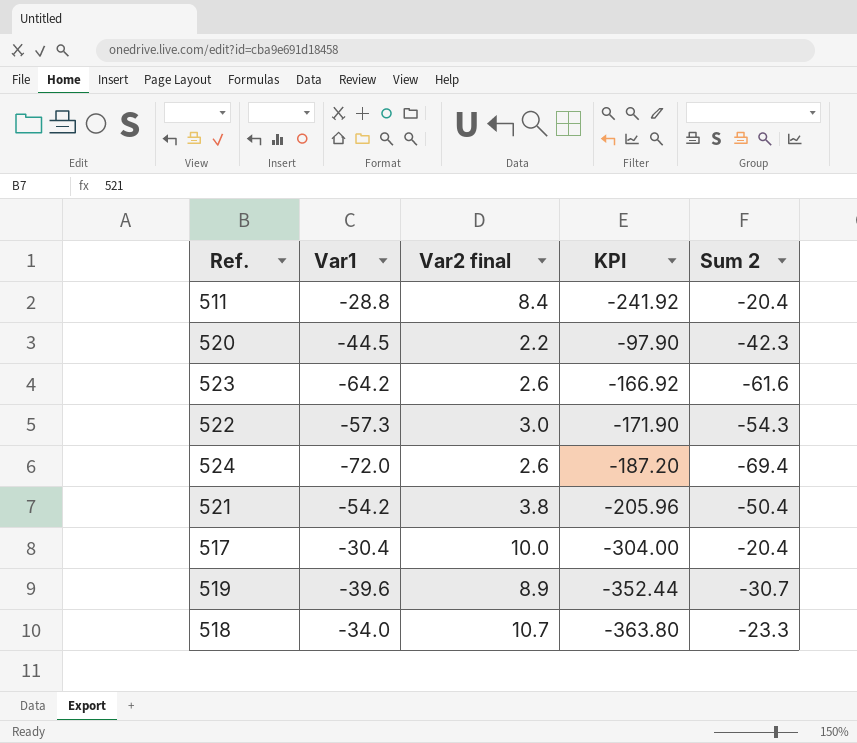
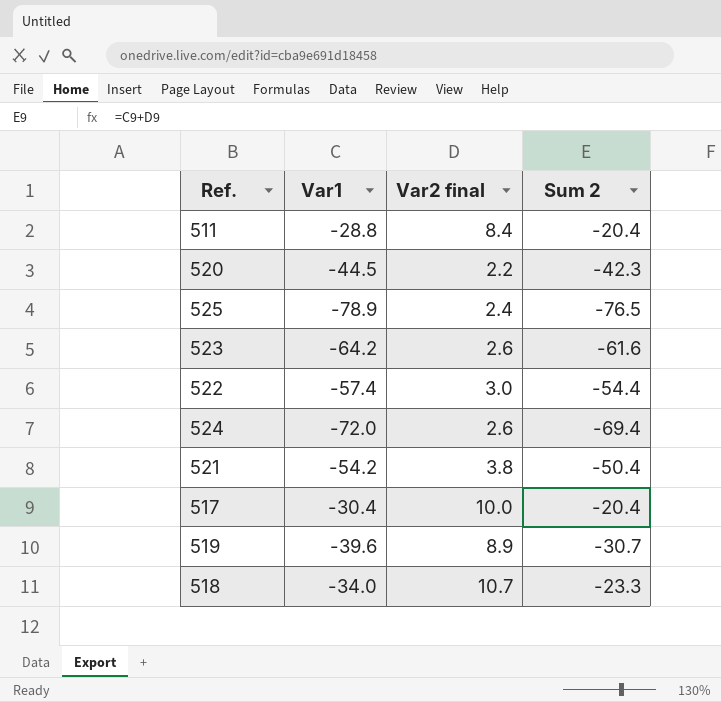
column KPI | formula: [Var1] * [Var2 final] -> none
row 525: none -> -78.9 | 2.4 | -76.5
522 | Var1: -57.3 -> -57.4
522 | Sum 2: -54.3 -> -54.4

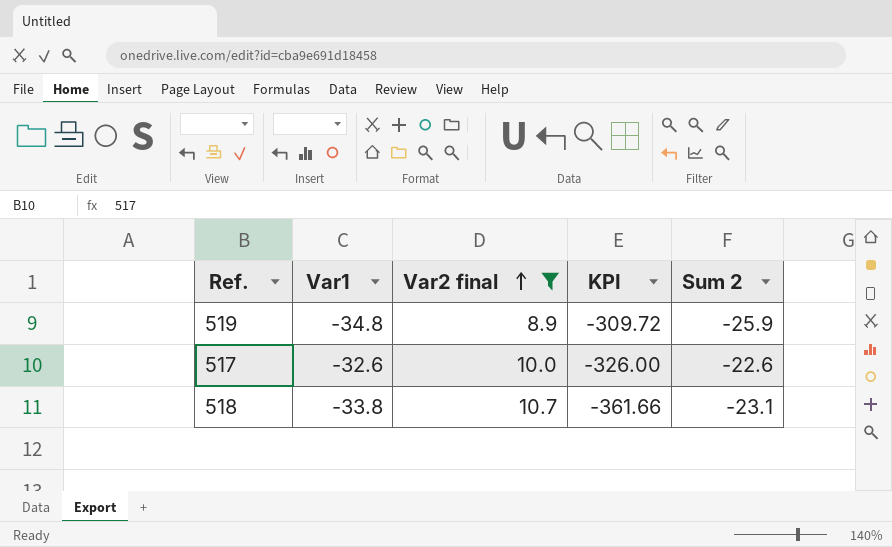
filter: none -> Var2 final >= 8.9
row order: none -> Var2 final ascending
column KPI | formula: none -> [Var1] * [Var2 final]
519 | Var1: -39.6 -> -34.8
519 | Sum 2: -30.7 -> -25.9
517 | Var1: -30.4 -> -32.6
517 | Sum 2: -20.4 -> -22.6
518 | Var1: -34.0 -> -33.8
518 | Sum 2: -23.3 -> -23.1

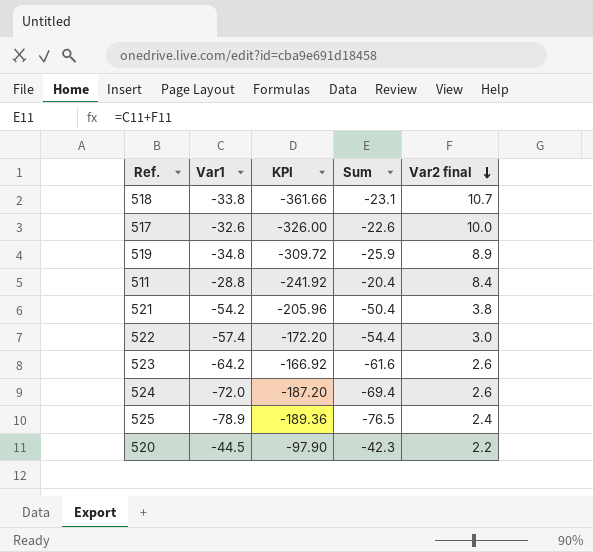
filter: Var2 final >= 8.9 -> none
row order: Var2 final ascending -> Var2 final descending
column name: Sum 2 -> Sum
column Var2 final | position: 3 -> 5

